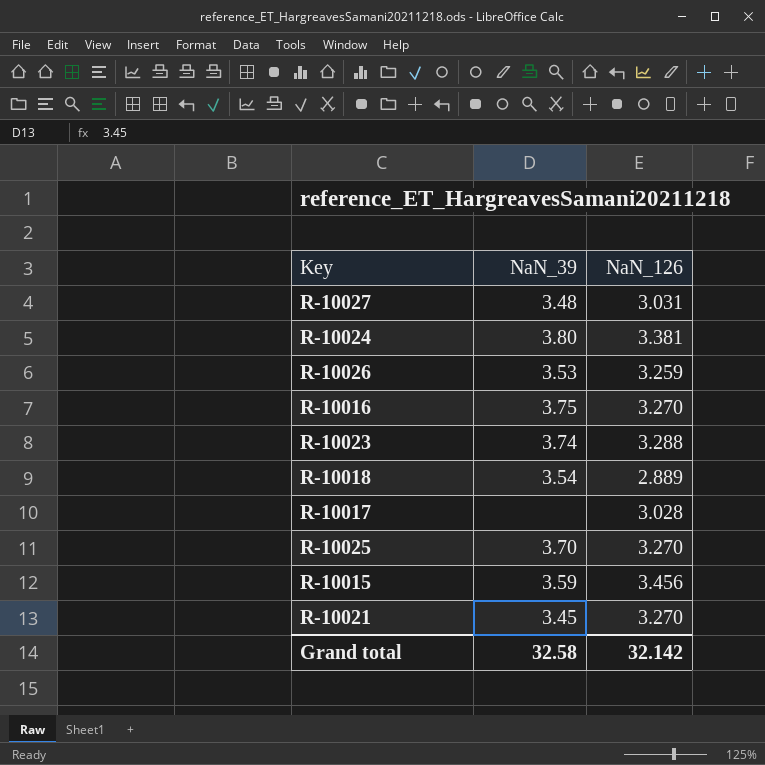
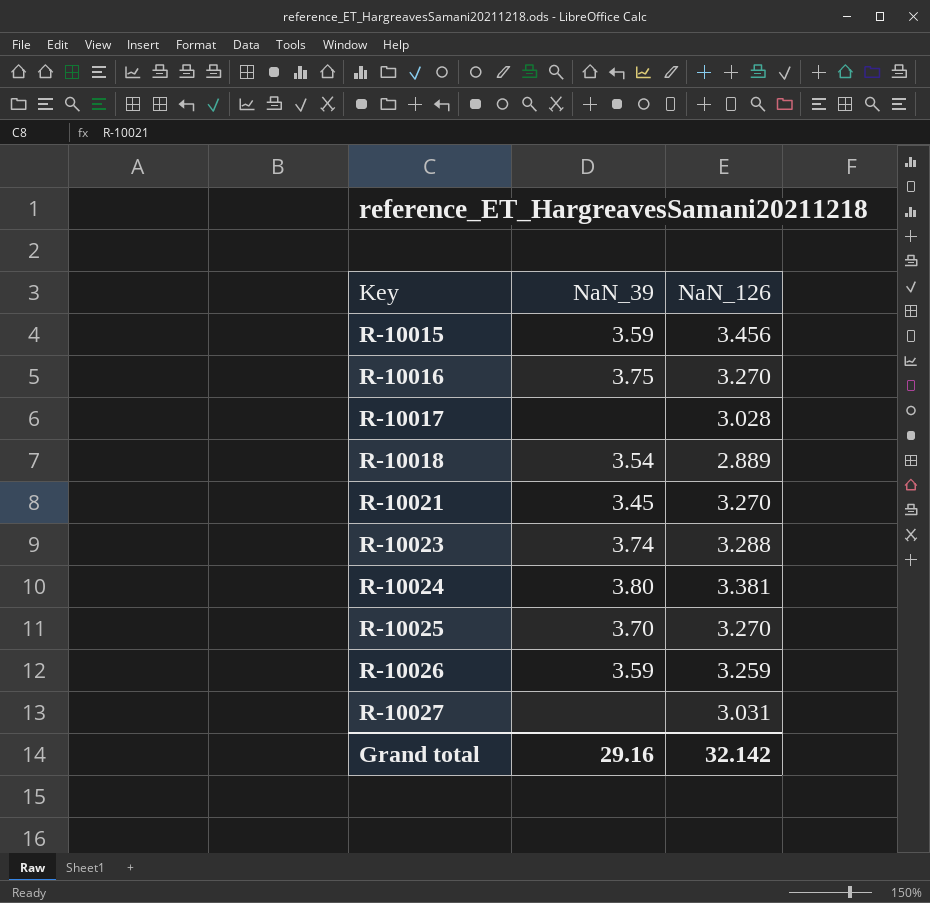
row order: none -> Key ascending
R-10026 | NaN_39: 3.53 -> 3.59
R-10027 | NaN_39: 3.48 -> none
Grand total | NaN_39: 32.58 -> 29.16

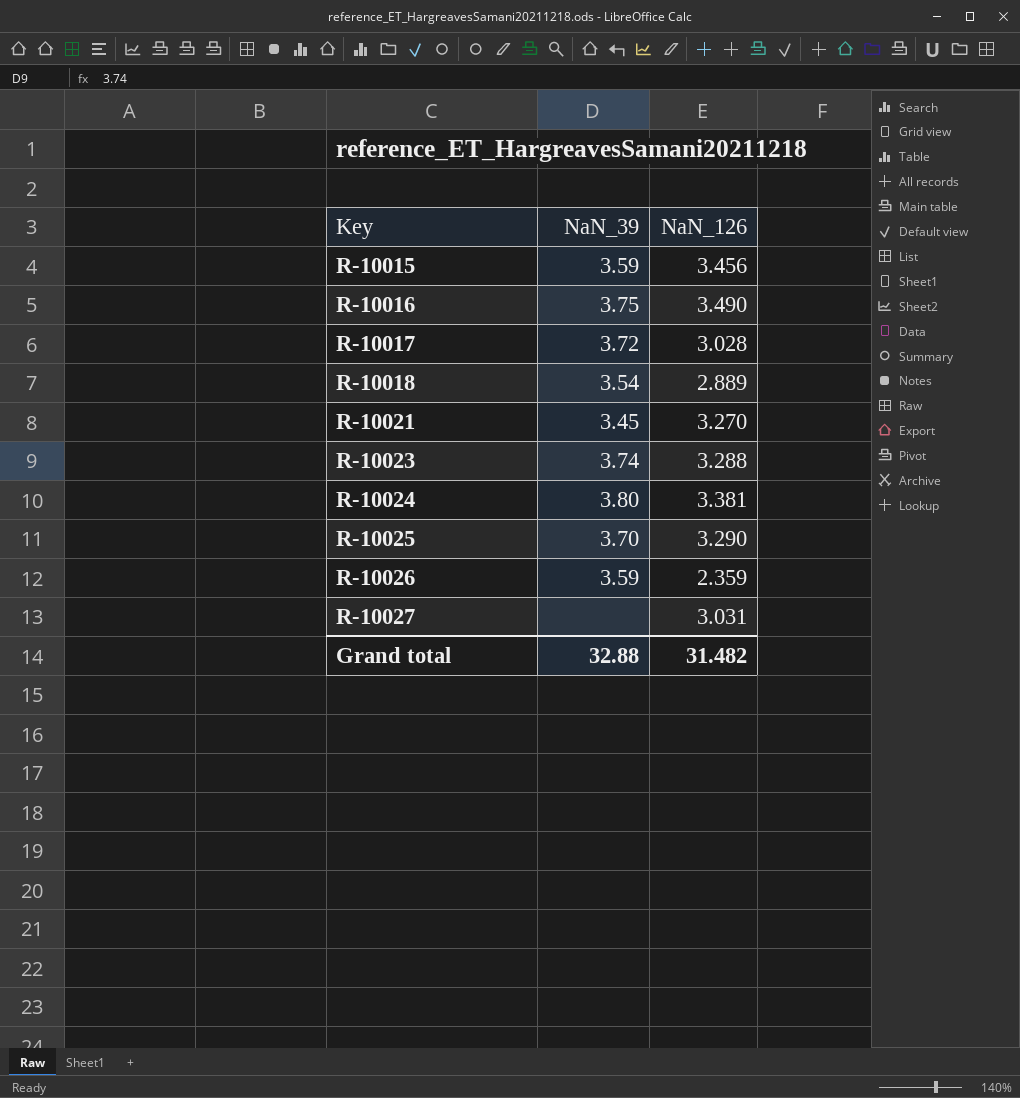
R-10016 | NaN_126: 3.270 -> 3.490
R-10017 | NaN_39: none -> 3.72
R-10025 | NaN_126: 3.270 -> 3.290
R-10026 | NaN_126: 3.259 -> 2.359
Grand total | NaN_39: 29.16 -> 32.88
Grand total | NaN_126: 32.142 -> 31.482

